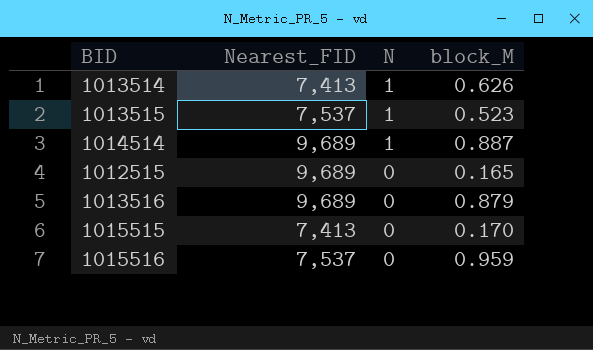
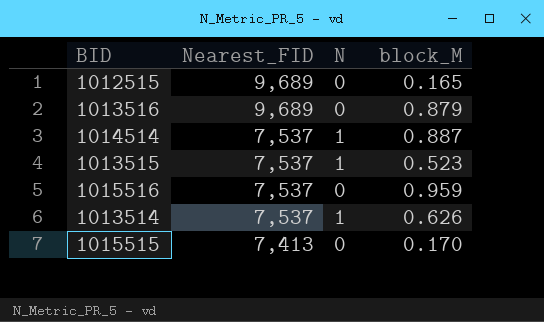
row order: N descending -> Nearest_FID descending
1014514 | Nearest_FID: 9,689 -> 7,537
1013514 | Nearest_FID: 7,413 -> 7,537

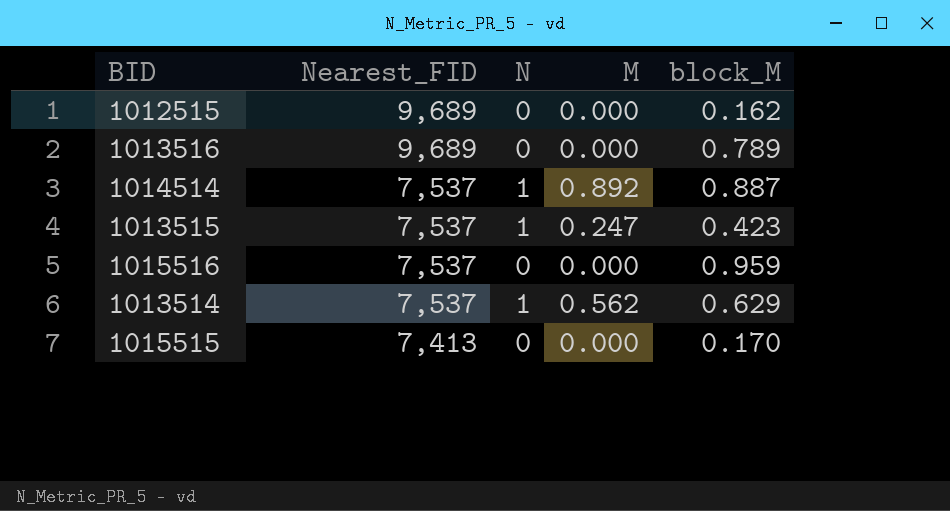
column M | position: none -> 4
1012515 | block_M: 0.165 -> 0.162
1013516 | block_M: 0.879 -> 0.789
1013515 | block_M: 0.523 -> 0.423
1013514 | block_M: 0.626 -> 0.629

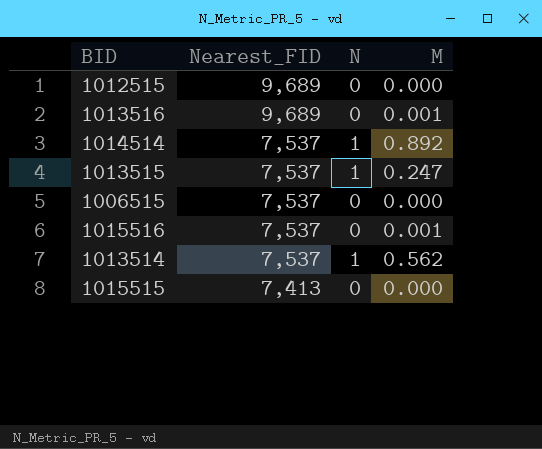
column block_M | position: 5 -> none
1013516 | M: 0.000 -> 0.001
row 1006515: none -> 7,537 | 0 | 0.000
1015516 | M: 0.000 -> 0.001

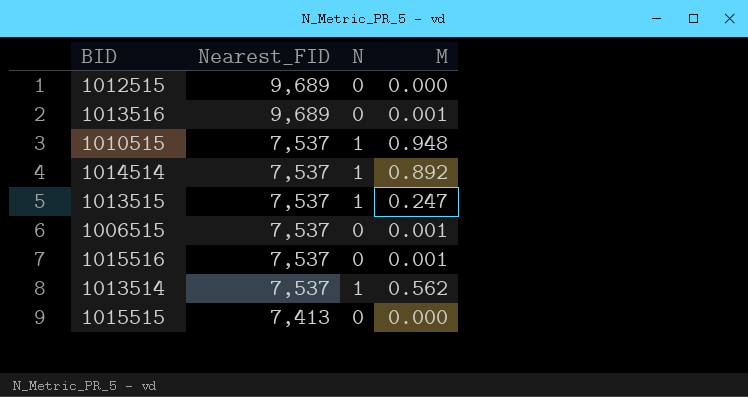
row 1010515: none -> 7,537 | 1 | 0.948
1006515 | M: 0.000 -> 0.001

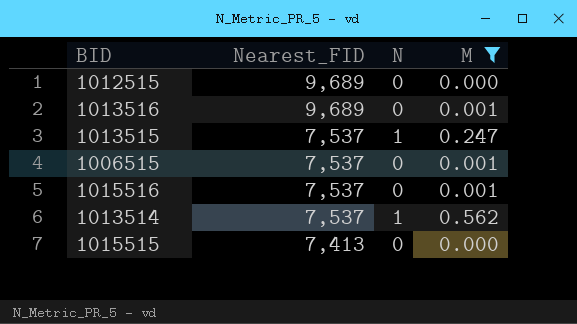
filter: none -> M <= 0.562

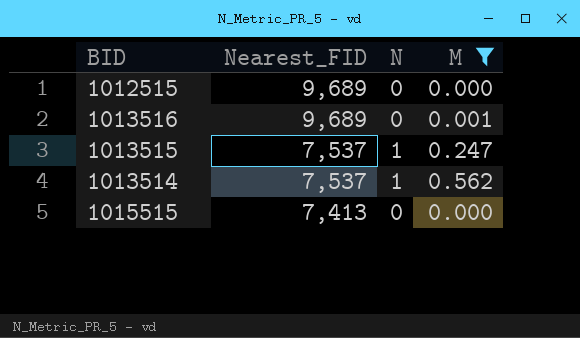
row 1006515: 7,537 | 0 | 0.001 -> none
row 1015516: 7,537 | 0 | 0.001 -> none

